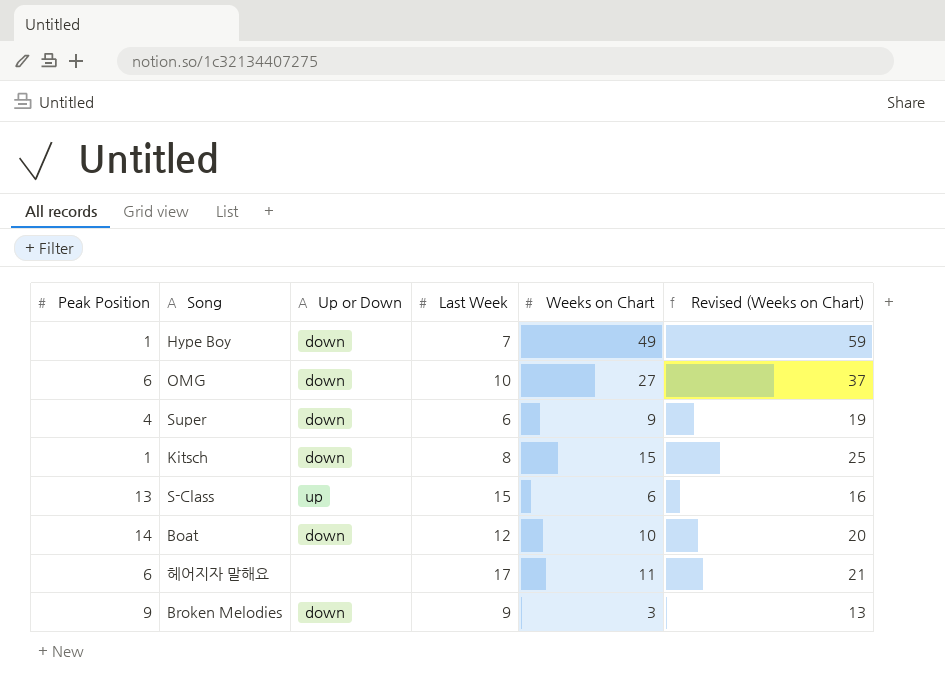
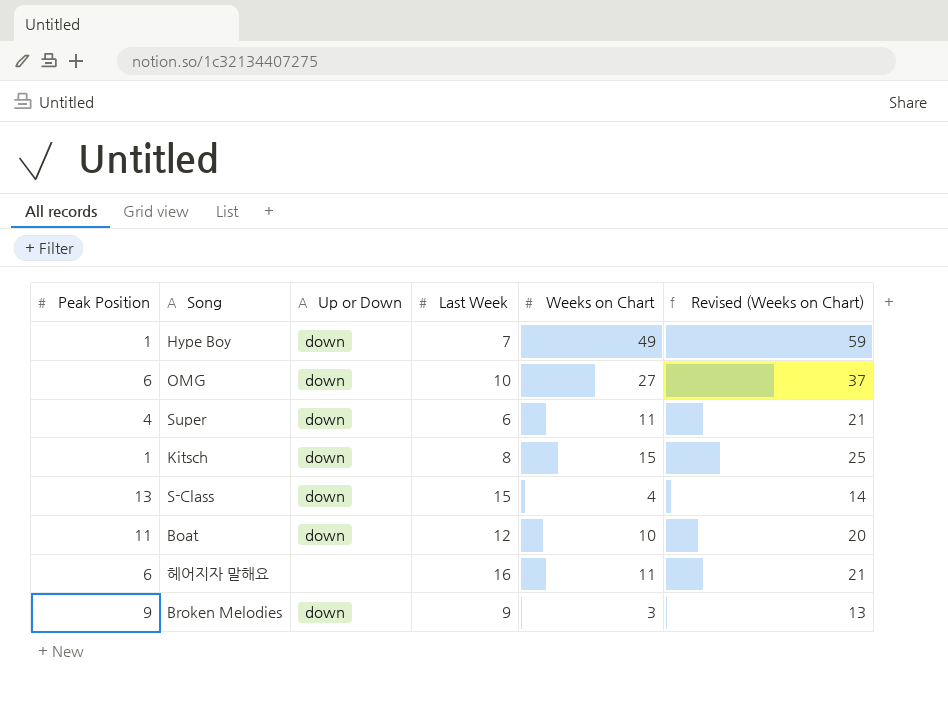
Super | Weeks on Chart: 9 -> 11
Super | Revised (Weeks on Chart): 19 -> 21
S-Class | Up or Down: up -> down
S-Class | Weeks on Chart: 6 -> 4
S-Class | Revised (Weeks on Chart): 16 -> 14
Boat | Peak Position: 14 -> 11
헤어지자 말해요 | Last Week: 17 -> 16

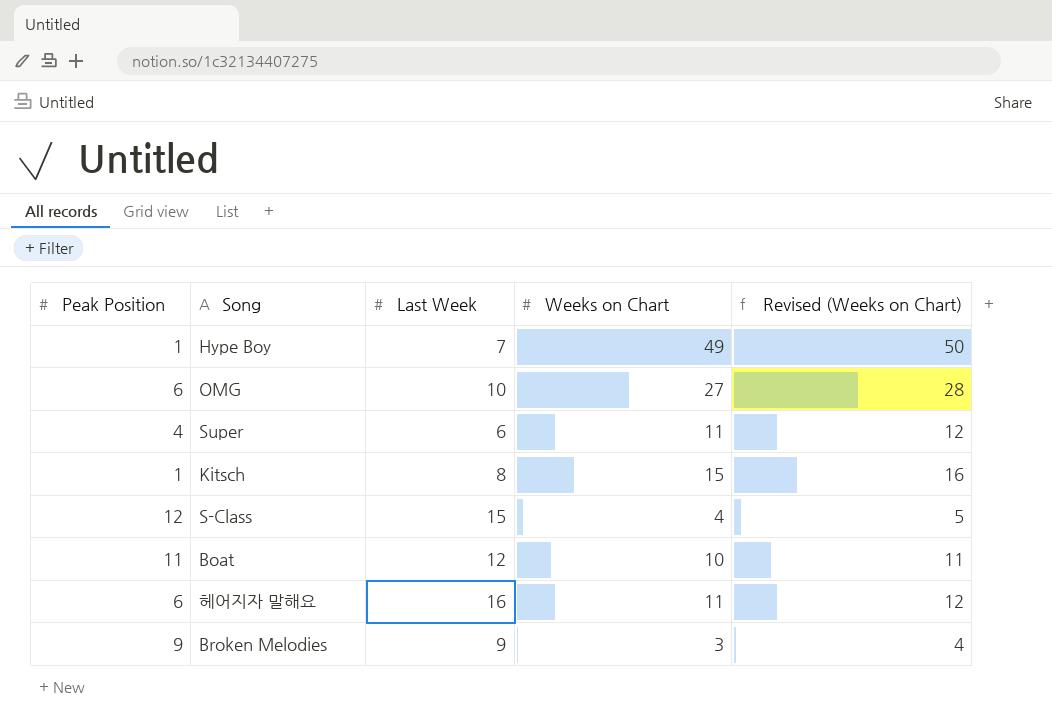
column Up or Down | position: 3 -> none
column Revised (Weeks on Chart) | formula: [Weeks on Chart] + 10 -> [Weeks on Chart] + 1
S-Class | Peak Position: 13 -> 12

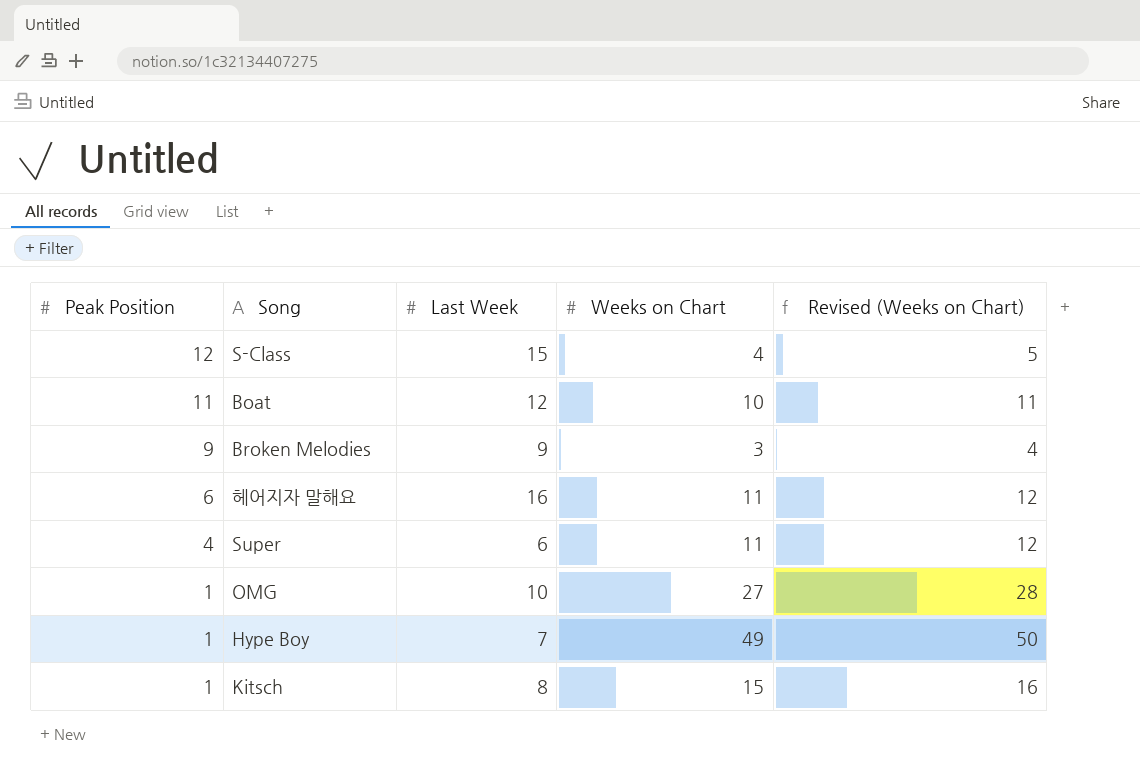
row order: none -> Peak Position descending
OMG | Peak Position: 6 -> 1

